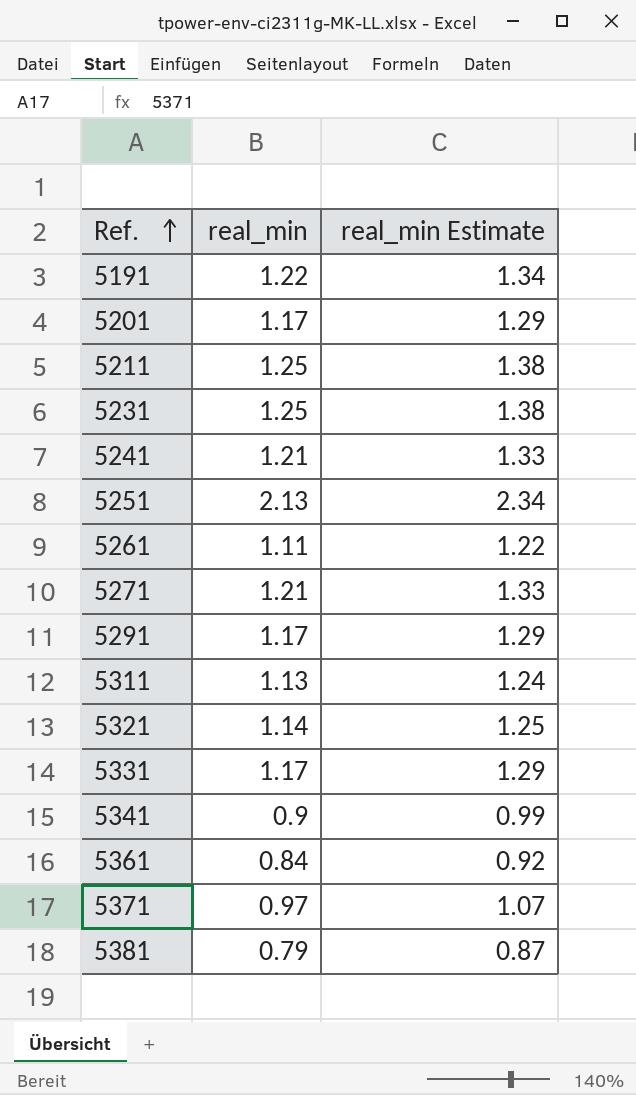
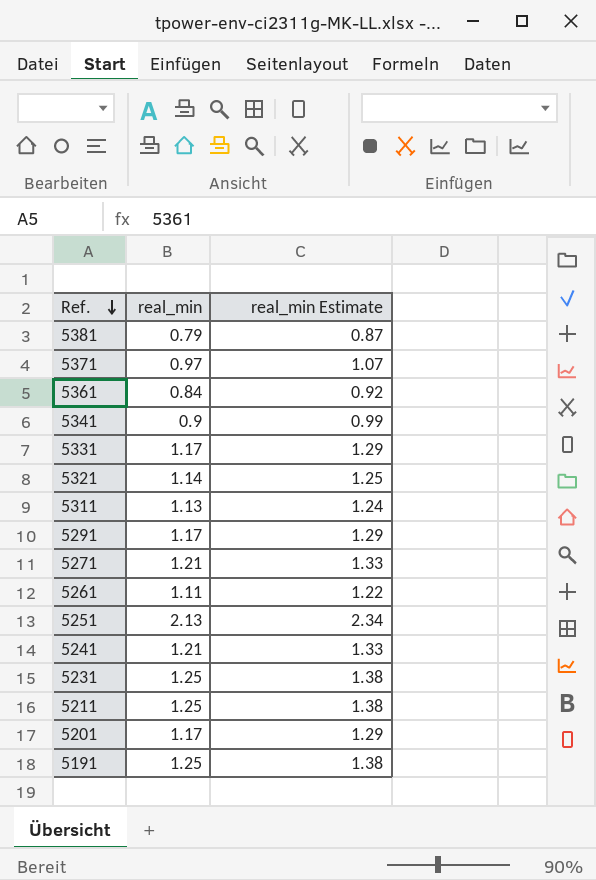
row order: Ref. ascending -> Ref. descending
5191 | real_min: 1.22 -> 1.25
5191 | real_min Estimate: 1.34 -> 1.38

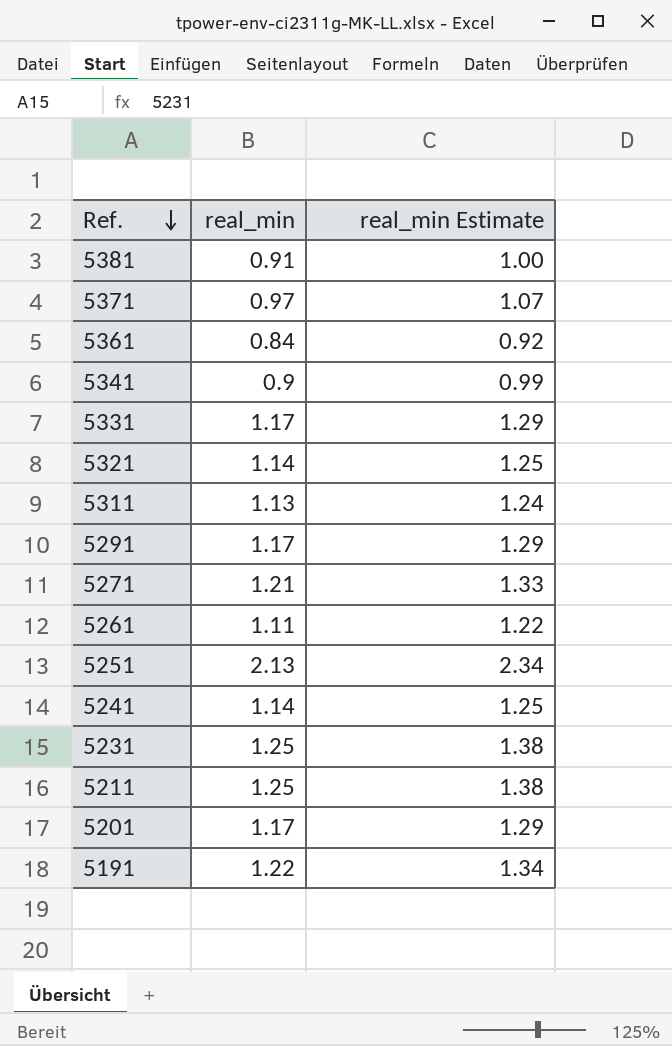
5381 | real_min: 0.79 -> 0.91
5381 | real_min Estimate: 0.87 -> 1.00
5241 | real_min: 1.21 -> 1.14
5241 | real_min Estimate: 1.33 -> 1.25
5191 | real_min: 1.25 -> 1.22
5191 | real_min Estimate: 1.38 -> 1.34

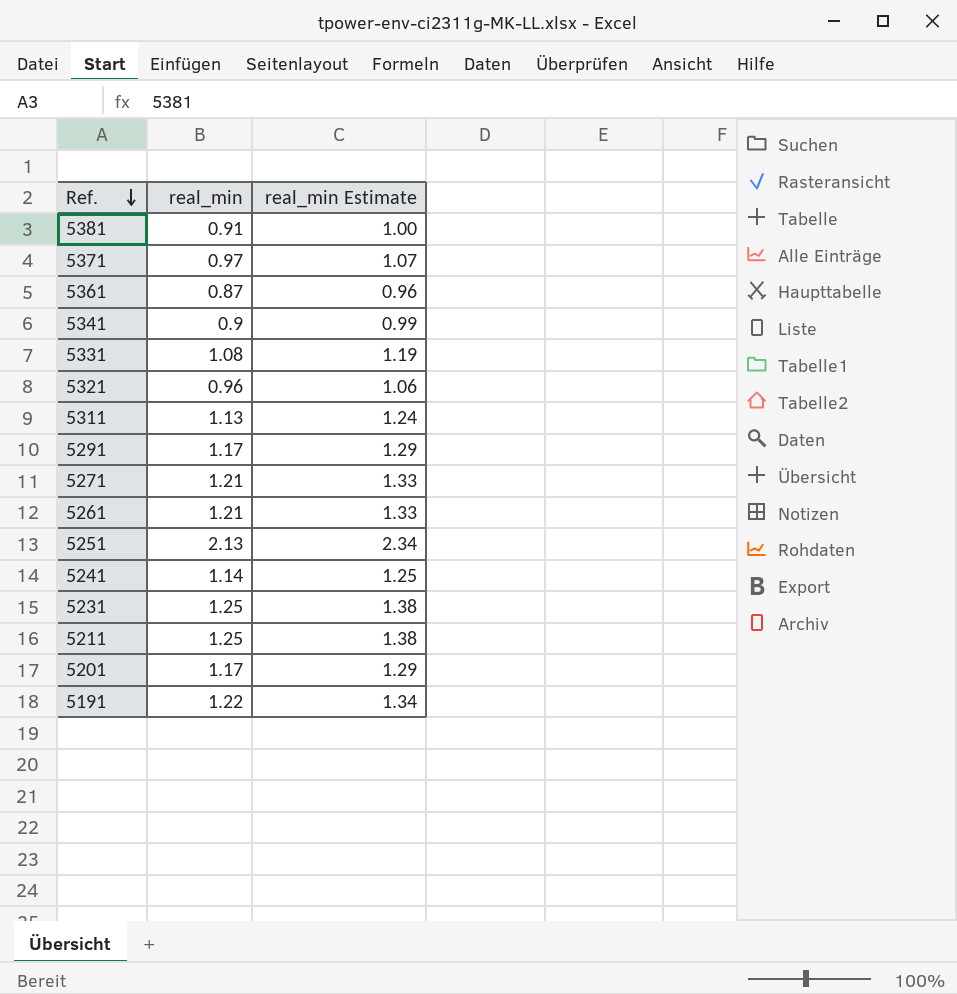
5361 | real_min: 0.84 -> 0.87
5361 | real_min Estimate: 0.92 -> 0.96
5331 | real_min: 1.17 -> 1.08
5331 | real_min Estimate: 1.29 -> 1.19
5321 | real_min: 1.14 -> 0.96
5321 | real_min Estimate: 1.25 -> 1.06
5261 | real_min: 1.11 -> 1.21
5261 | real_min Estimate: 1.22 -> 1.33

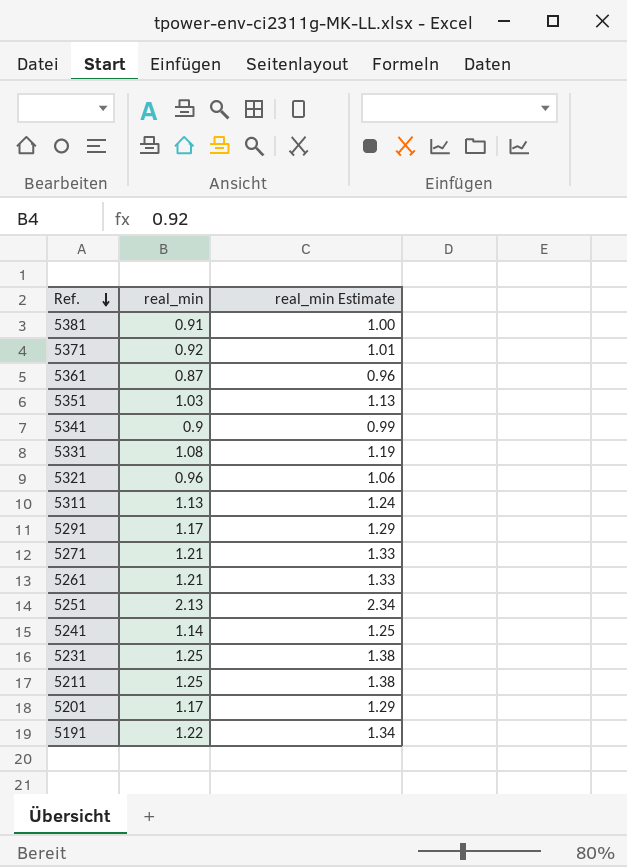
5371 | real_min: 0.97 -> 0.92
5371 | real_min Estimate: 1.07 -> 1.01
row 5351: none -> 1.03 | 1.13

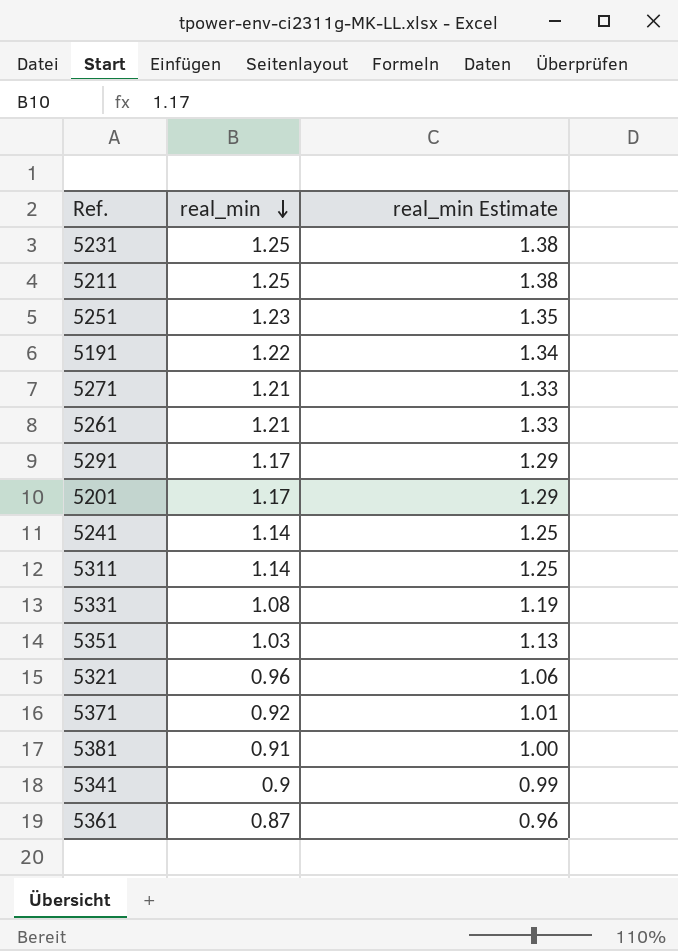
row order: Ref. descending -> real_min descending
5251 | real_min: 2.13 -> 1.23
5251 | real_min Estimate: 2.34 -> 1.35
5311 | real_min: 1.13 -> 1.14
5311 | real_min Estimate: 1.24 -> 1.25

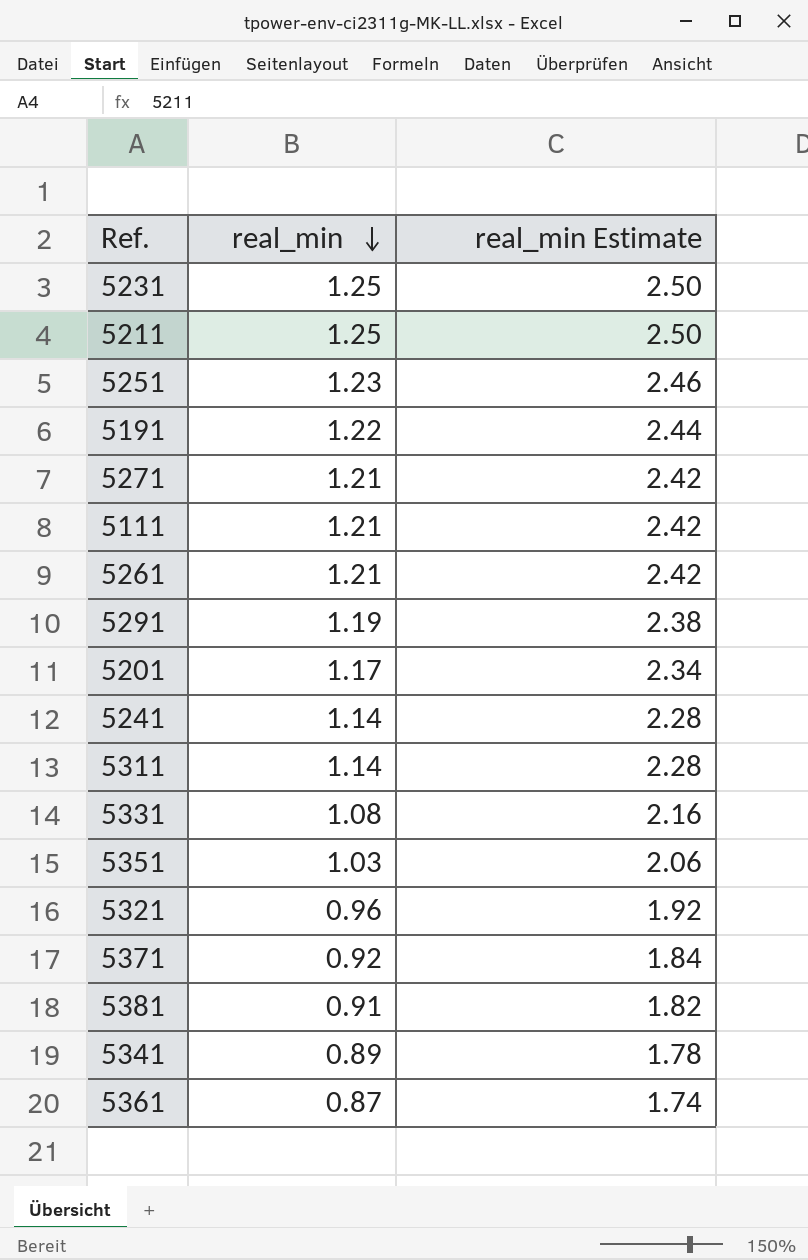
column real_min Estimate | formula: [real_min] * 1.1 -> [real_min] * 2
row 5111: none -> 1.21 | 2.42
5291 | real_min: 1.17 -> 1.19
5341 | real_min: 0.9 -> 0.89

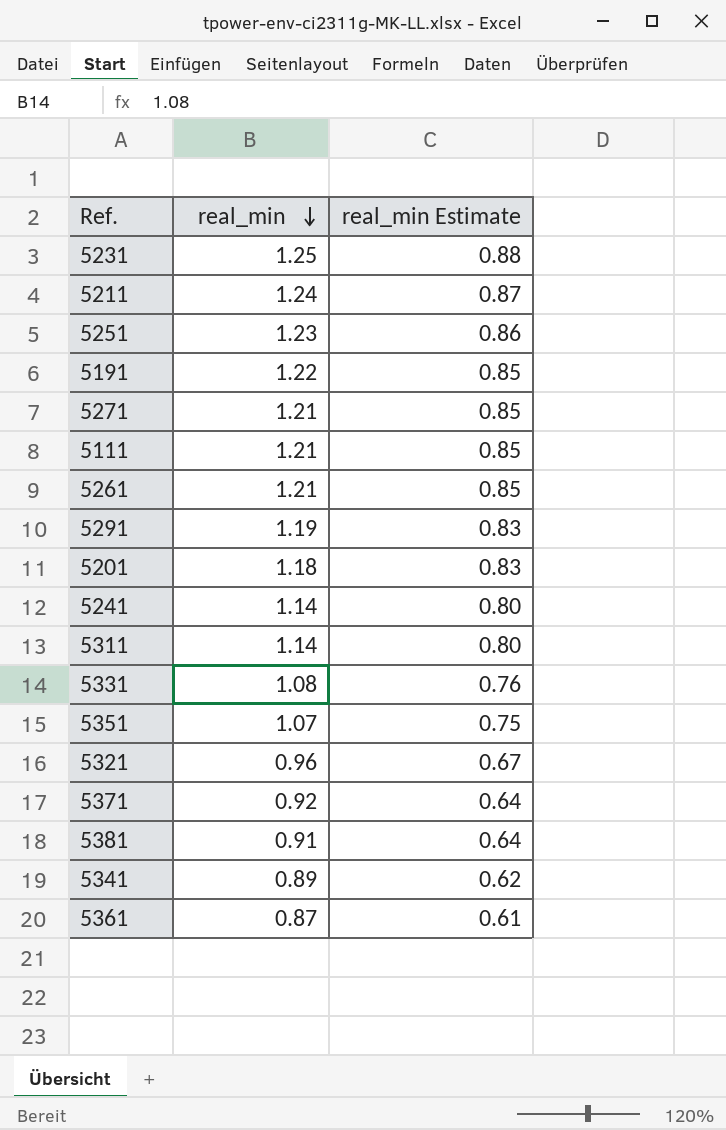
column real_min Estimate | formula: [real_min] * 2 -> [real_min] * 0.7
5211 | real_min: 1.25 -> 1.24
5201 | real_min: 1.17 -> 1.18
5351 | real_min: 1.03 -> 1.07

